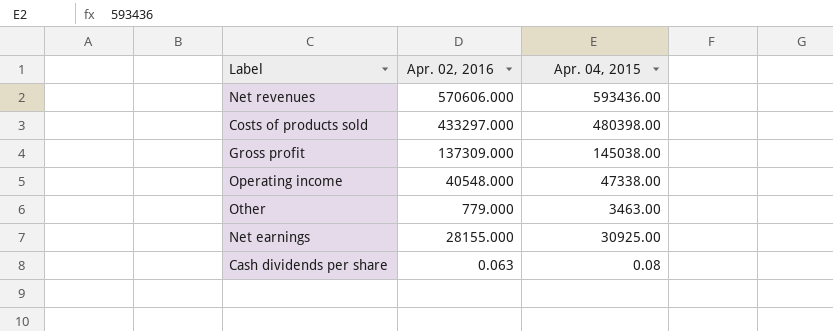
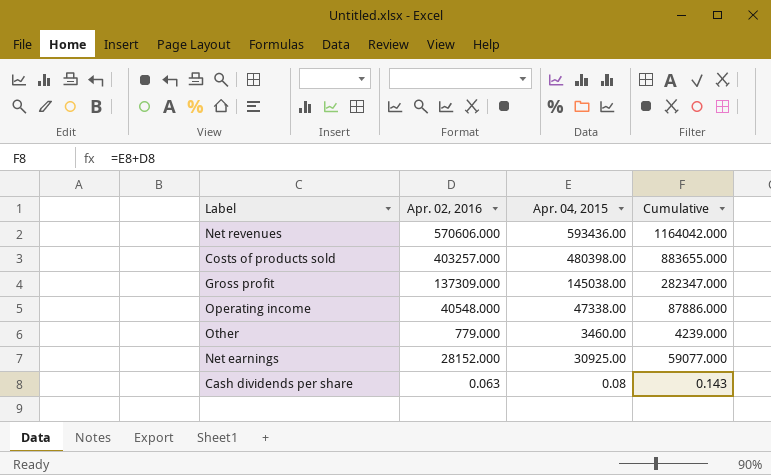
column Cumulative | formula: none -> [Apr. 02, 2016] + [Apr. 04, 2015]
Costs of products sold | Apr. 02, 2016: 433297.000 -> 403257.000
Other | Apr. 04, 2015: 3463.00 -> 3460.00
Net earnings | Apr. 02, 2016: 28155.000 -> 28152.000

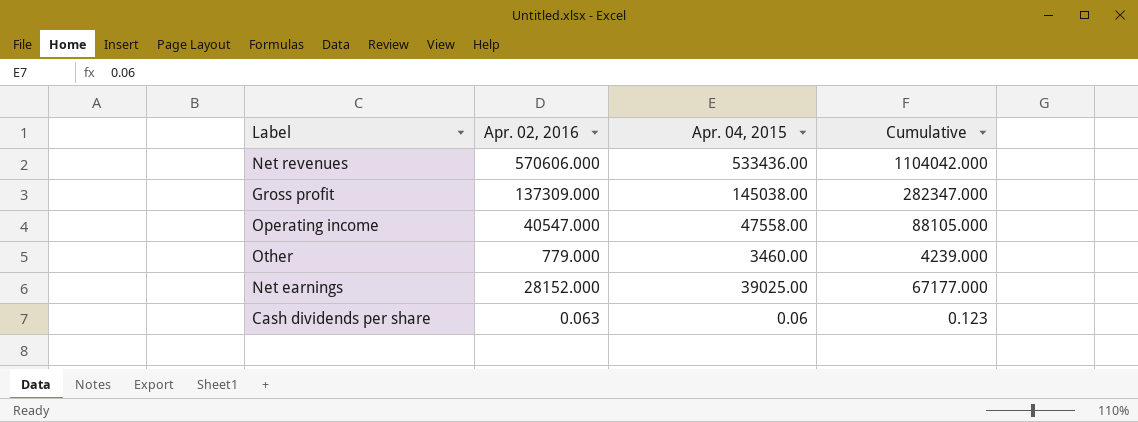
row Costs of products sold: 403257.000 | 480398.00 | 883655.000 -> none
Net revenues | Apr. 04, 2015: 593436.00 -> 533436.00
Net revenues | Cumulative: 1164042.000 -> 1104042.000
Operating income | Apr. 02, 2016: 40548.000 -> 40547.000
Operating income | Apr. 04, 2015: 47338.00 -> 47558.00
Operating income | Cumulative: 87886.000 -> 88105.000
Net earnings | Apr. 04, 2015: 30925.00 -> 39025.00
Net earnings | Cumulative: 59077.000 -> 67177.000
Cash dividends per share | Apr. 04, 2015: 0.08 -> 0.06
Cash dividends per share | Cumulative: 0.143 -> 0.123

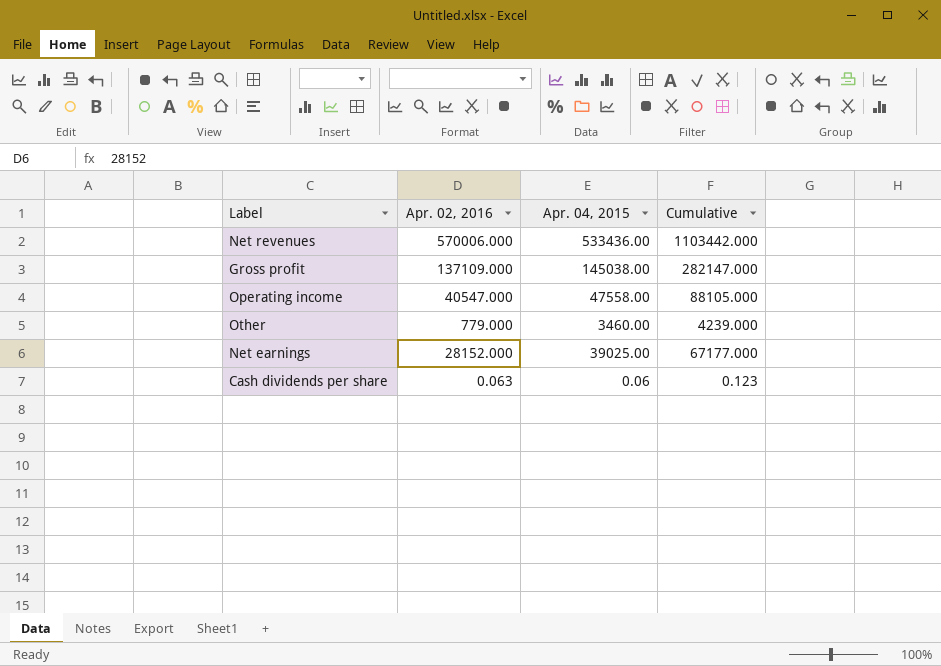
Net revenues | Apr. 02, 2016: 570606.000 -> 570006.000
Net revenues | Cumulative: 1104042.000 -> 1103442.000
Gross profit | Apr. 02, 2016: 137309.000 -> 137109.000
Gross profit | Cumulative: 282347.000 -> 282147.000

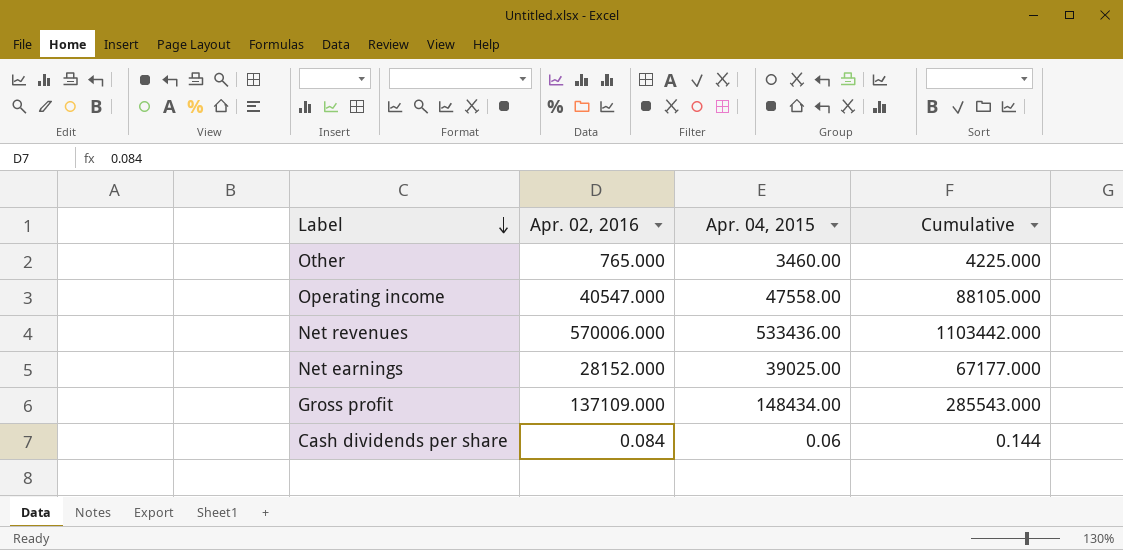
row order: none -> Label descending
Other | Apr. 02, 2016: 779.000 -> 765.000
Other | Cumulative: 4239.000 -> 4225.000
Gross profit | Apr. 04, 2015: 145038.00 -> 148434.00
Gross profit | Cumulative: 282147.000 -> 285543.000
Cash dividends per share | Apr. 02, 2016: 0.063 -> 0.084
Cash dividends per share | Cumulative: 0.123 -> 0.144

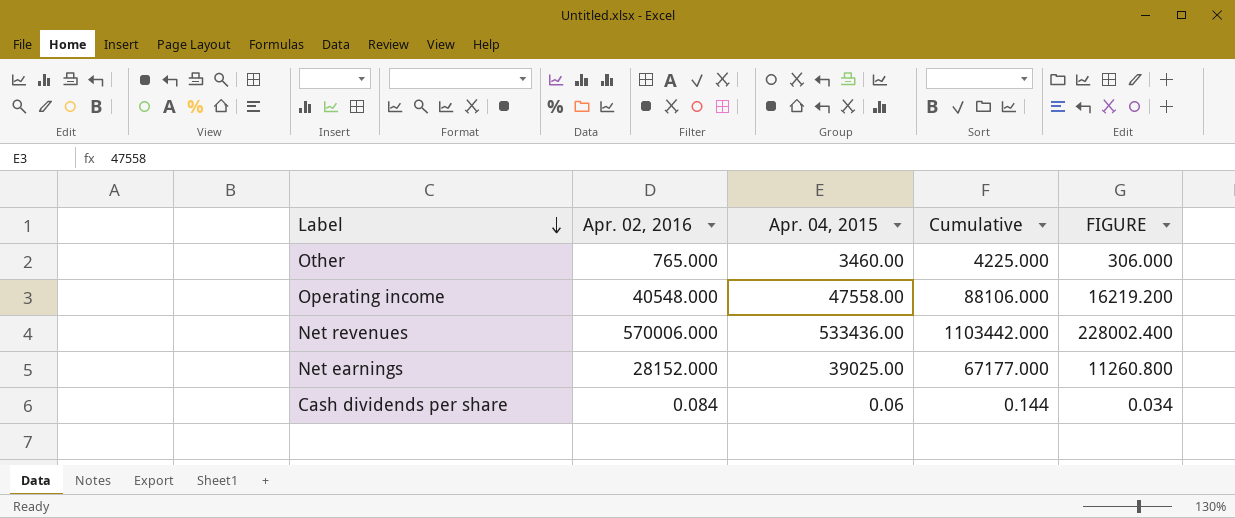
column FIGURE | formula: none -> [Apr. 02, 2016] * 0.4
row Gross profit: 137109.000 | 148434.00 | 285543.000 -> none
Operating income | Apr. 02, 2016: 40547.000 -> 40548.000
Operating income | Cumulative: 88105.000 -> 88106.000

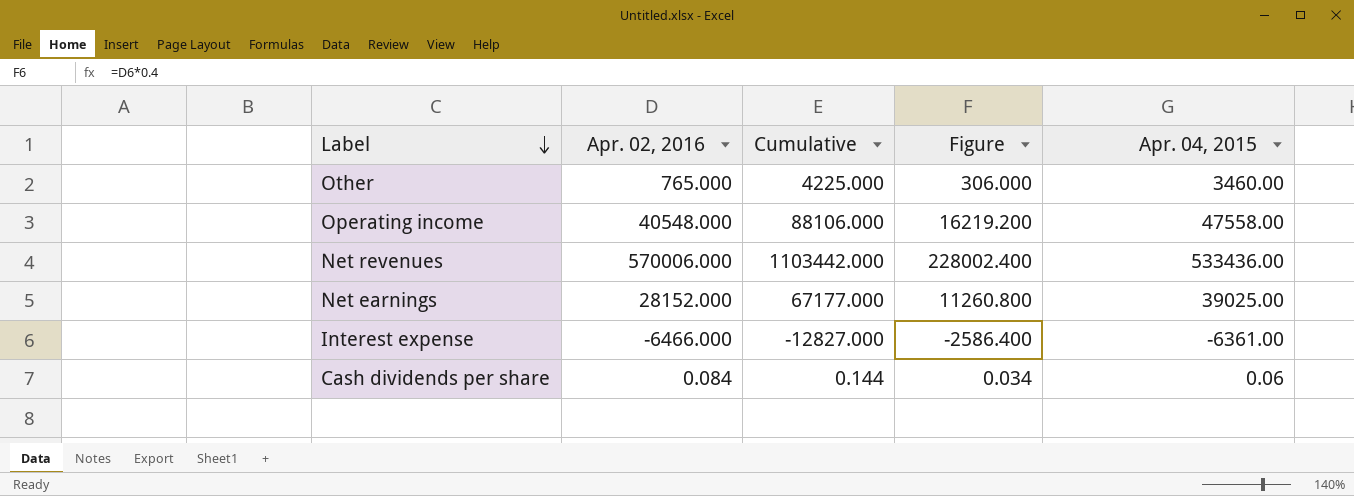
column name: FIGURE -> Figure
column Apr. 04, 2015 | position: 3 -> 5
row Interest expense: none -> -6466.000 | -12827.000 | -2586.400 | -6361.00

